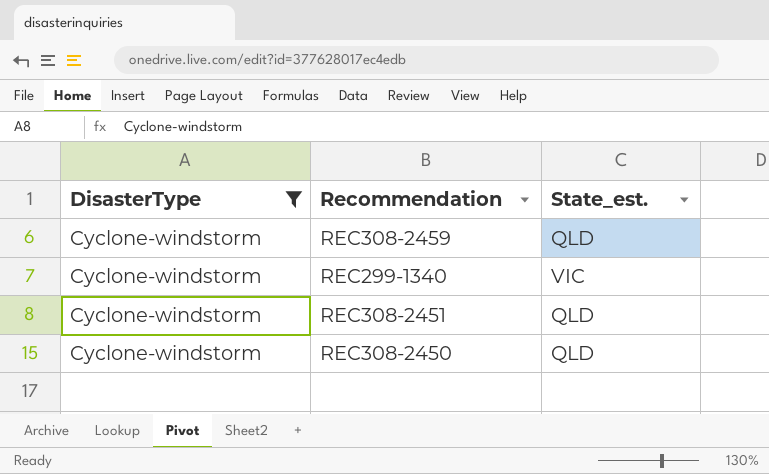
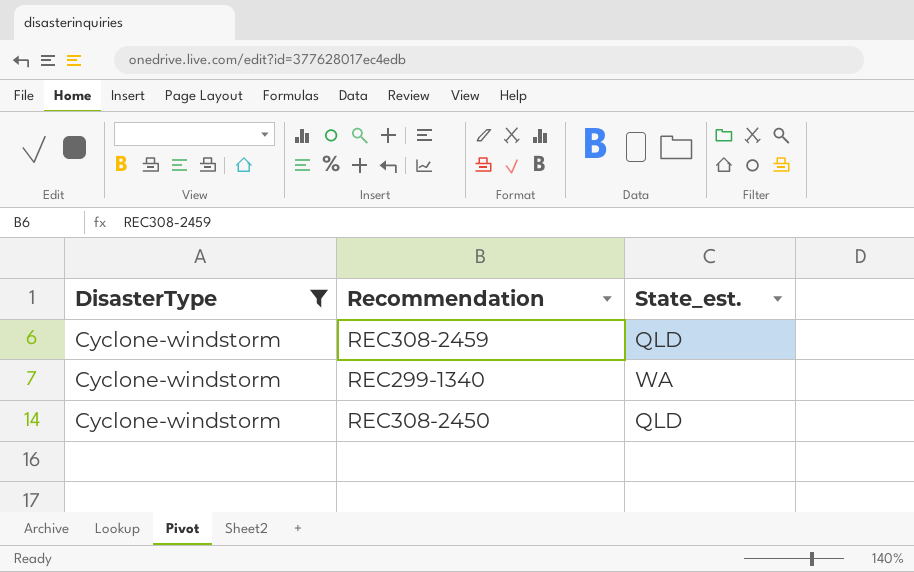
row REC308-2451: Cyclone-windstorm | QLD -> none
REC299-1340 | State_est.: VIC -> WA

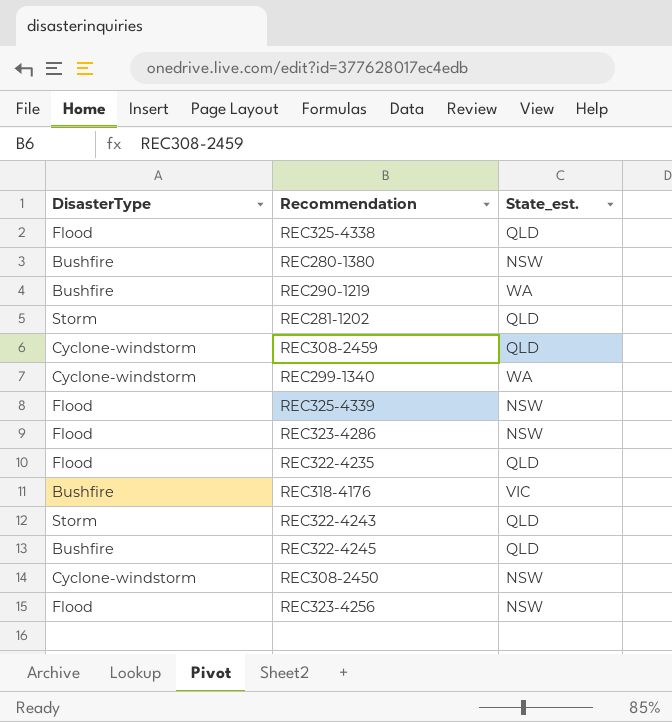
filter: DisasterType = Cyclone-windstorm -> none
REC308-2450 | State_est.: QLD -> NSW

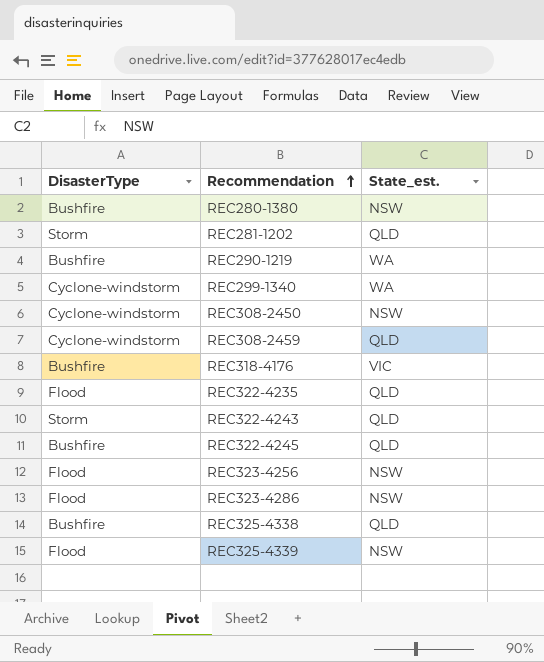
row order: none -> Recommendation ascending
REC325-4338 | DisasterType: Flood -> Bushfire

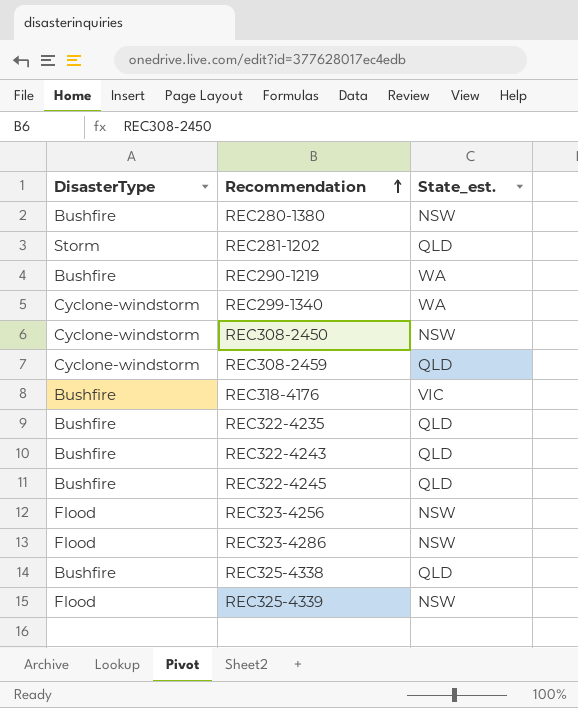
REC322-4235 | DisasterType: Flood -> Bushfire
REC322-4243 | DisasterType: Storm -> Bushfire

